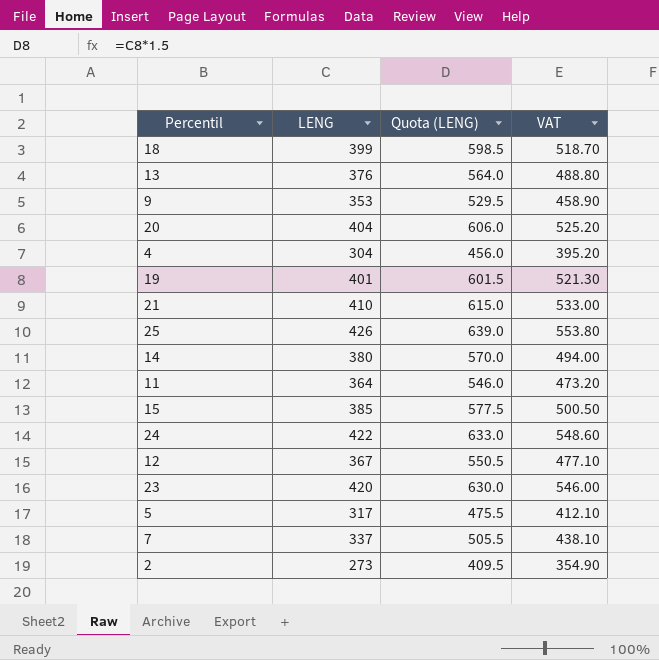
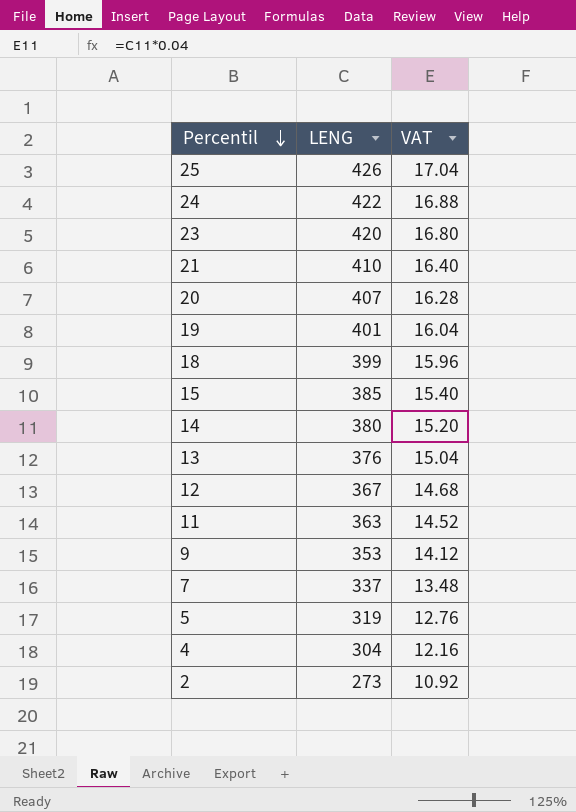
row order: none -> Percentil descending
column Quota (LENG) | formula: [LENG] * 1.5 -> none
column VAT | formula: [LENG] * 1.3 -> [LENG] * 0.04
20 | LENG: 404 -> 407
11 | LENG: 364 -> 363
5 | LENG: 317 -> 319

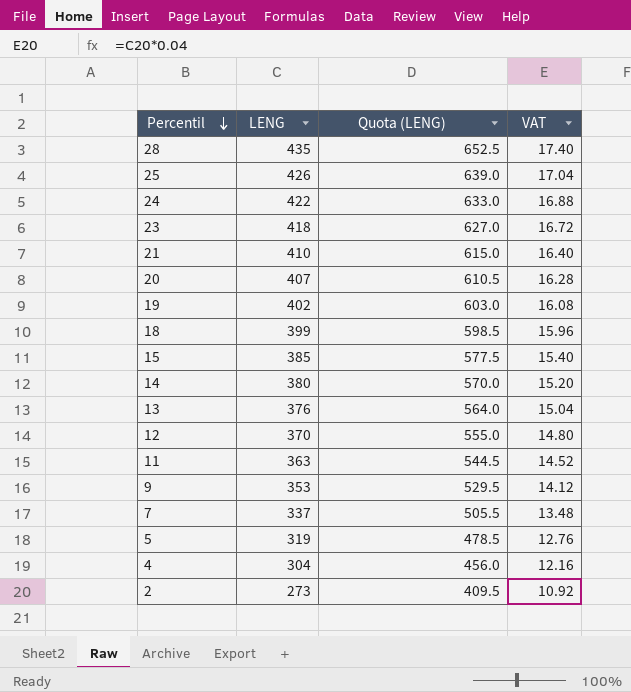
column Quota (LENG) | formula: none -> [LENG] * 1.5
row 28: none -> 435 | 652.5 | 17.40
23 | LENG: 420 -> 418
23 | VAT: 16.80 -> 16.72
19 | LENG: 401 -> 402
19 | VAT: 16.04 -> 16.08
12 | LENG: 367 -> 370
12 | VAT: 14.68 -> 14.80

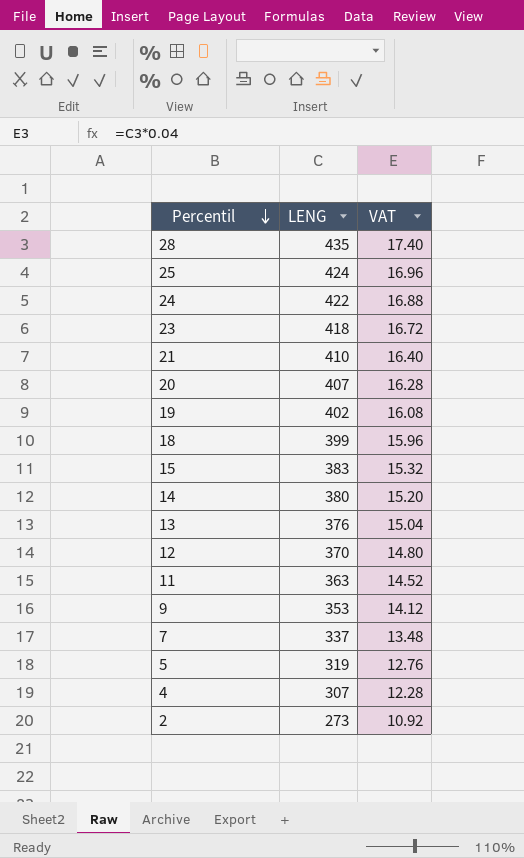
column Quota (LENG) | formula: [LENG] * 1.5 -> none
25 | LENG: 426 -> 424
25 | VAT: 17.04 -> 16.96
15 | LENG: 385 -> 383
15 | VAT: 15.40 -> 15.32
4 | LENG: 304 -> 307
4 | VAT: 12.16 -> 12.28

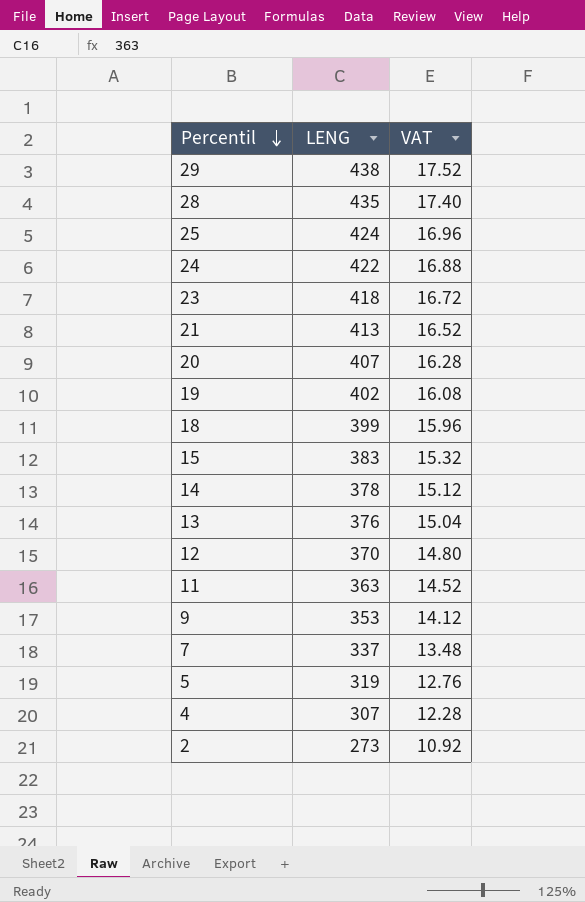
row 29: none -> 438 | 17.52
21 | LENG: 410 -> 413
21 | VAT: 16.40 -> 16.52
14 | LENG: 380 -> 378
14 | VAT: 15.20 -> 15.12

